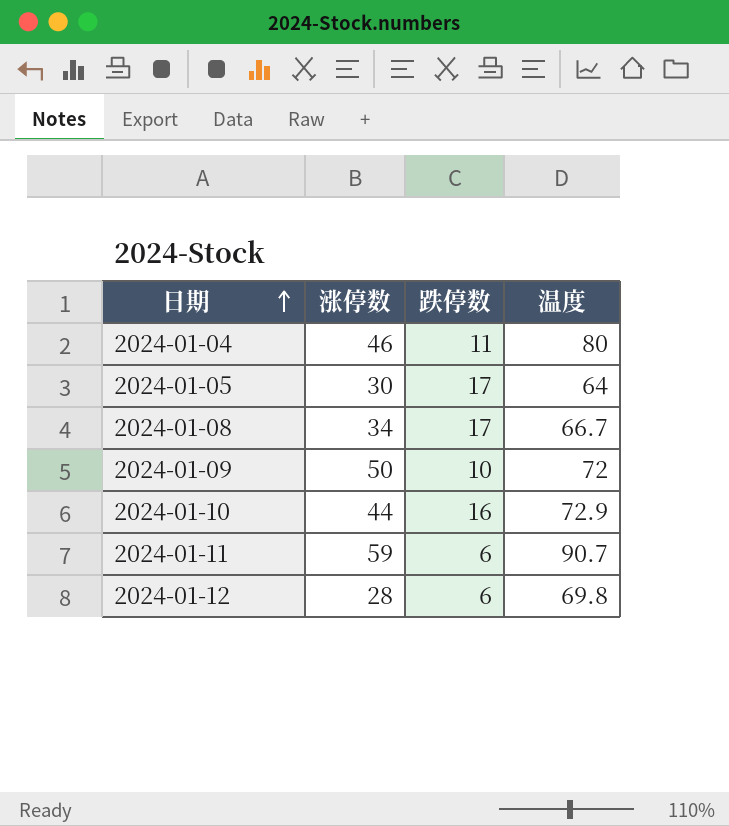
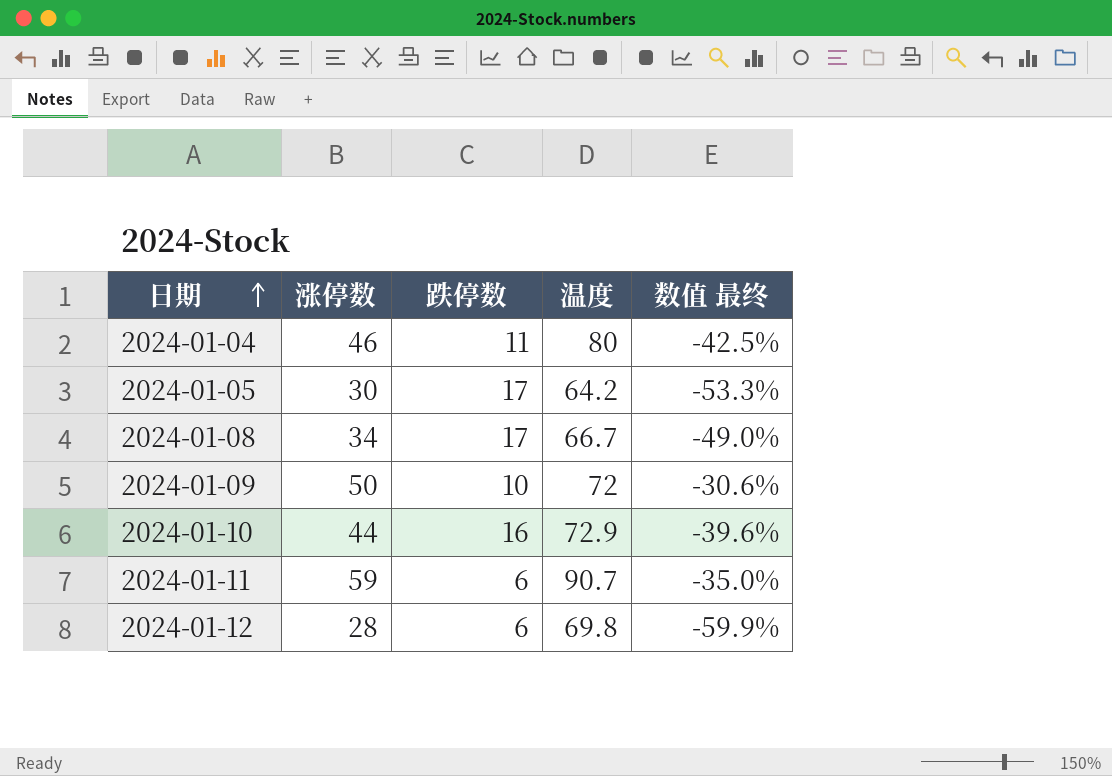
column 数值 最终 | formula: none -> ([涨停数] - [温度]) / [温度]
2024-01-05 | 温度: 64 -> 64.2

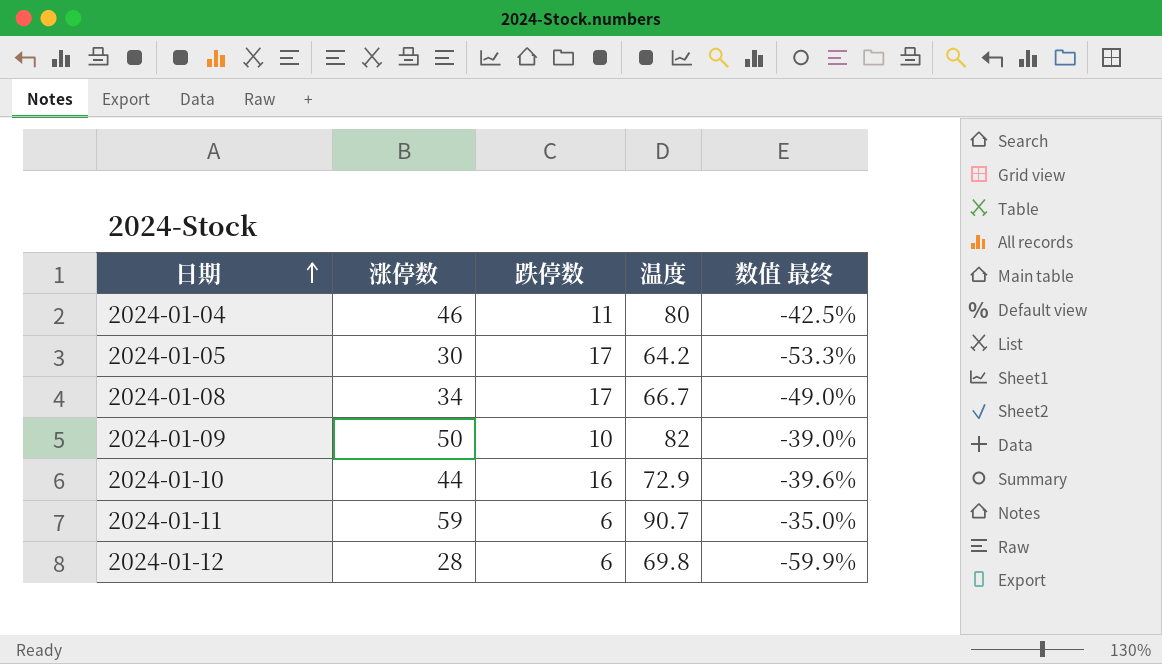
2024-01-09 | 温度: 72 -> 82
2024-01-09 | 数值 最终: -30.6% -> -39.0%

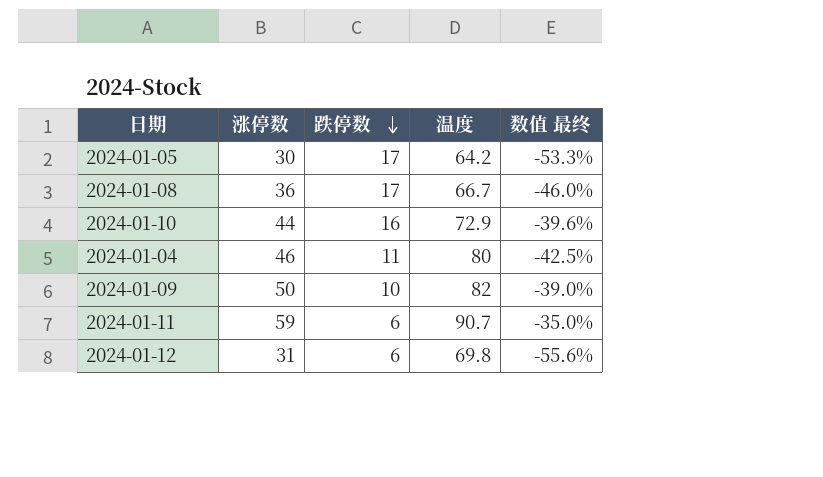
row order: 日期 ascending -> 跌停数 descending
2024-01-08 | 涨停数: 34 -> 36
2024-01-08 | 数值 最终: -49.0% -> -46.0%
2024-01-12 | 涨停数: 28 -> 31
2024-01-12 | 数值 最终: -59.9% -> -55.6%

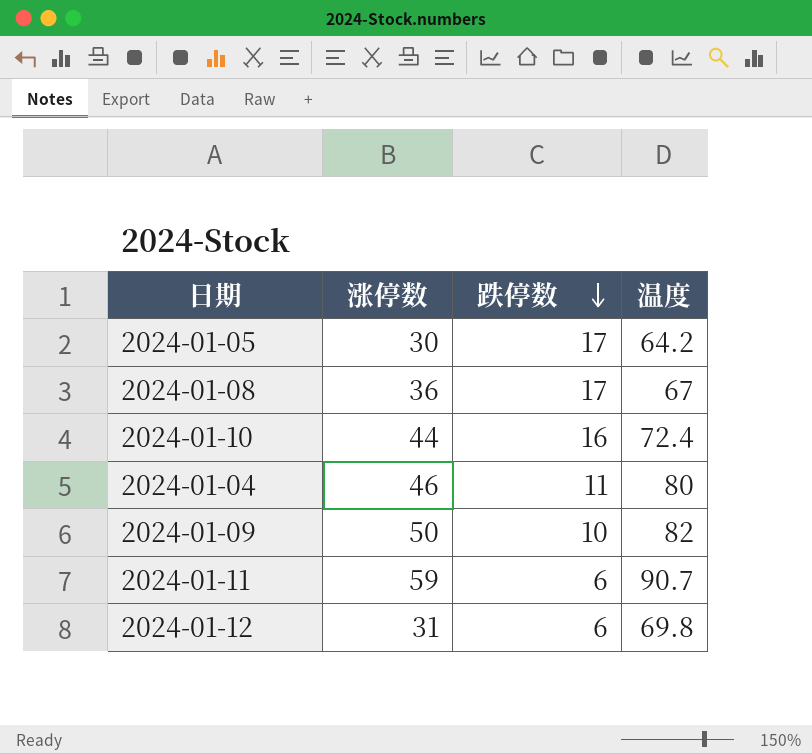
column 数值 最终 | formula: ([涨停数] - [温度]) / [温度] -> none
2024-01-08 | 温度: 66.7 -> 67
2024-01-10 | 温度: 72.9 -> 72.4

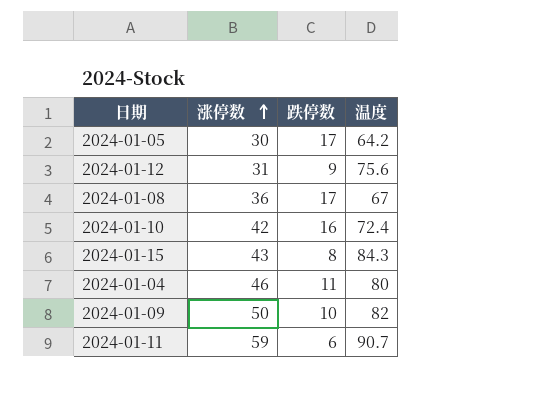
row order: 跌停数 descending -> 涨停数 ascending
2024-01-12 | 跌停数: 6 -> 9
2024-01-12 | 温度: 69.8 -> 75.6
2024-01-10 | 涨停数: 44 -> 42
row 2024-01-15: none -> 43 | 8 | 84.3

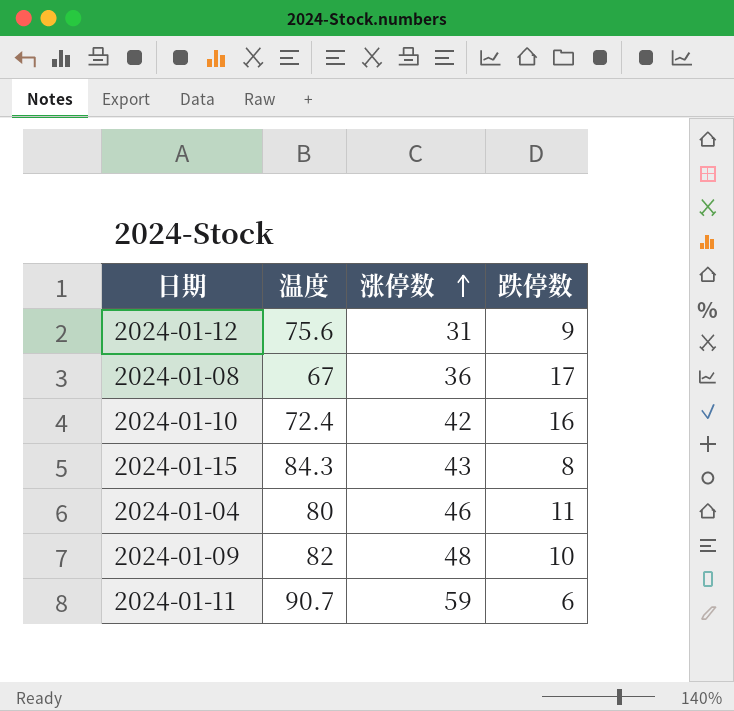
column 温度 | position: 4 -> 2
row 2024-01-05: 30 | 17 | 64.2 -> none
2024-01-09 | 涨停数: 50 -> 48

